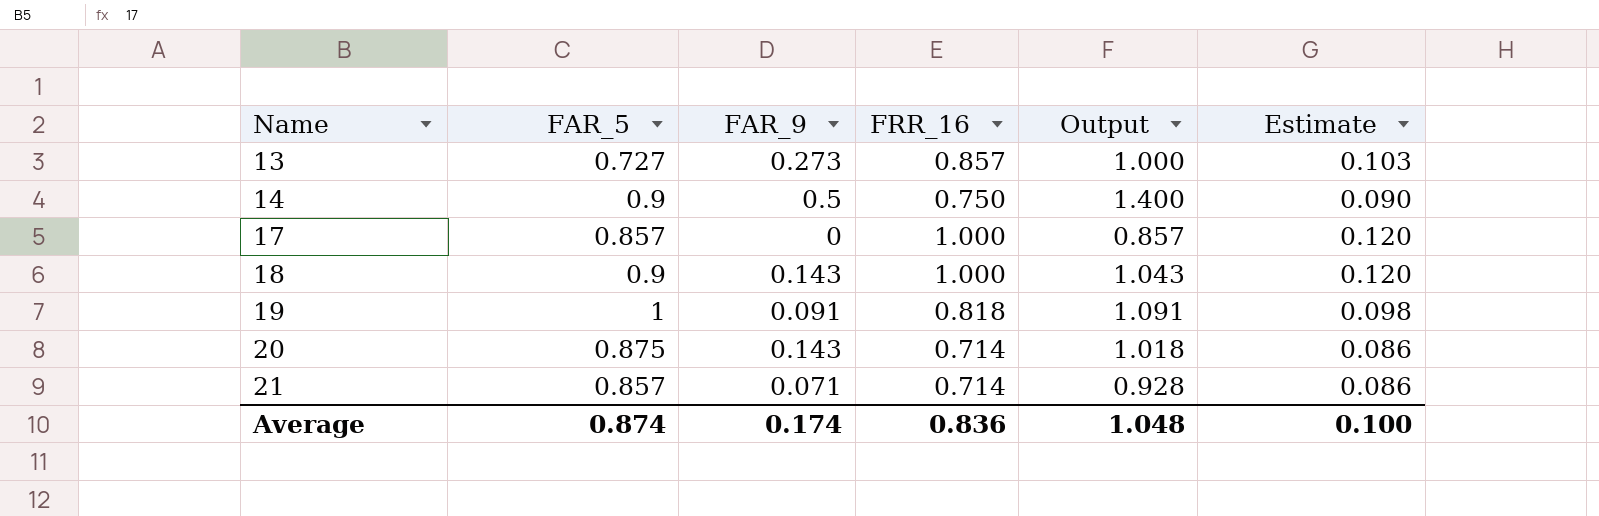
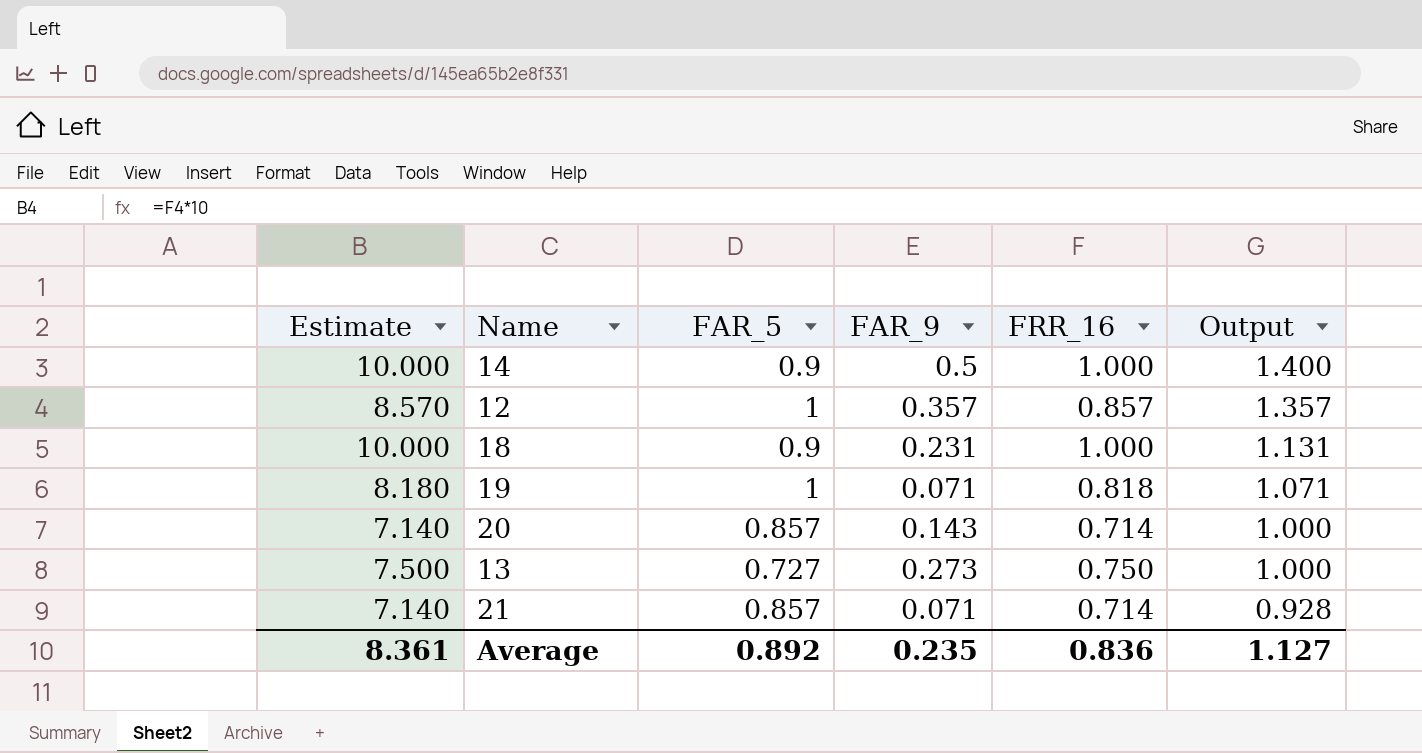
row order: Name ascending -> Output descending
column Estimate | formula: [FRR_16] * 0.12 -> [FRR_16] * 10
column Estimate | position: 6 -> 1
row 17: 0.857 | 0 | 1.000 | 0.857 | 0.120 -> none
14 | FRR_16: 0.750 -> 1.000
row 12: none -> 8.570 | 1 | 0.357 | 0.857 | 1.357
18 | FAR_9: 0.143 -> 0.231
18 | Output: 1.043 -> 1.131
19 | FAR_9: 0.091 -> 0.071
19 | Output: 1.091 -> 1.071
20 | FAR_5: 0.875 -> 0.857
20 | Output: 1.018 -> 1.000
13 | FRR_16: 0.857 -> 0.750
Average | Estimate: 0.100 -> 8.361
Average | FAR_5: 0.874 -> 0.892
Average | FAR_9: 0.174 -> 0.235
Average | Output: 1.048 -> 1.127

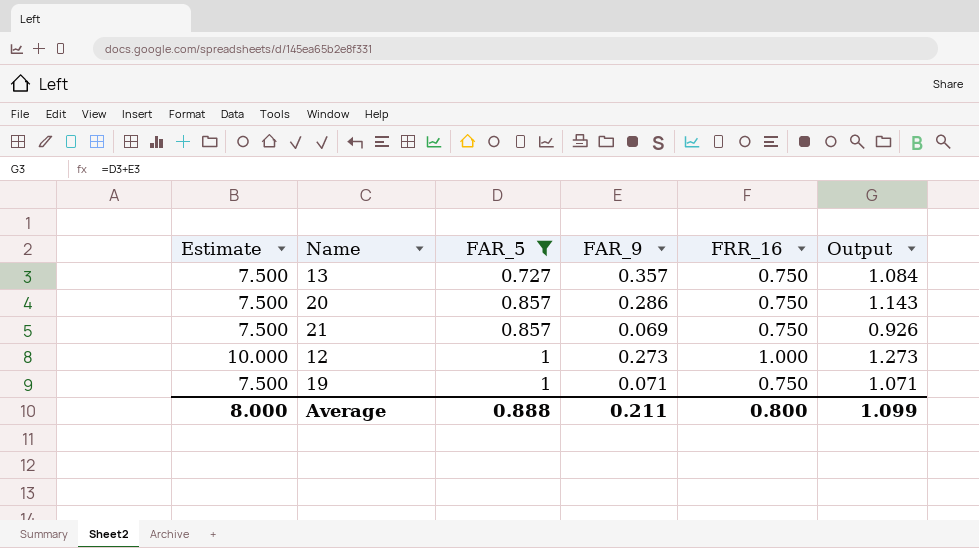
filter: none -> FAR_5 != 0.9
row order: Output descending -> FAR_5 ascending
13 | FAR_9: 0.273 -> 0.357
13 | Output: 1.000 -> 1.084
20 | Estimate: 7.140 -> 7.500
20 | FAR_9: 0.143 -> 0.286
20 | FRR_16: 0.714 -> 0.750
20 | Output: 1.000 -> 1.143
21 | Estimate: 7.140 -> 7.500
21 | FAR_9: 0.071 -> 0.069
21 | FRR_16: 0.714 -> 0.750
21 | Output: 0.928 -> 0.926
12 | Estimate: 8.570 -> 10.000
12 | FAR_9: 0.357 -> 0.273
12 | FRR_16: 0.857 -> 1.000
12 | Output: 1.357 -> 1.273
19 | Estimate: 8.180 -> 7.500
19 | FRR_16: 0.818 -> 0.750
Average | Estimate: 8.361 -> 8.000
Average | FAR_5: 0.892 -> 0.888
Average | FAR_9: 0.235 -> 0.211
Average | FRR_16: 0.836 -> 0.800
Average | Output: 1.127 -> 1.099

